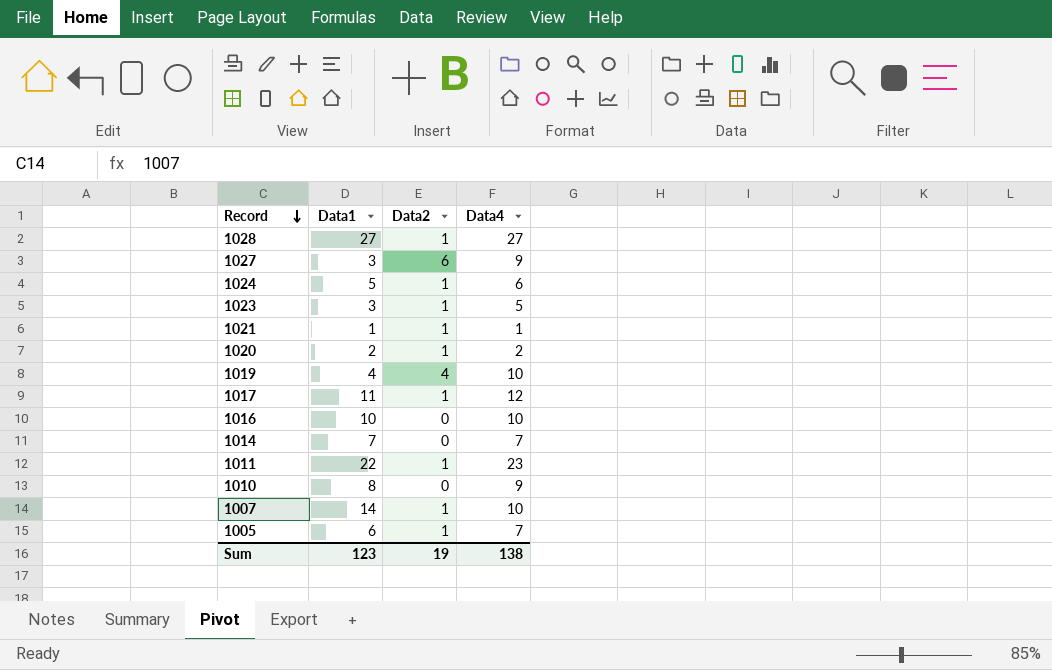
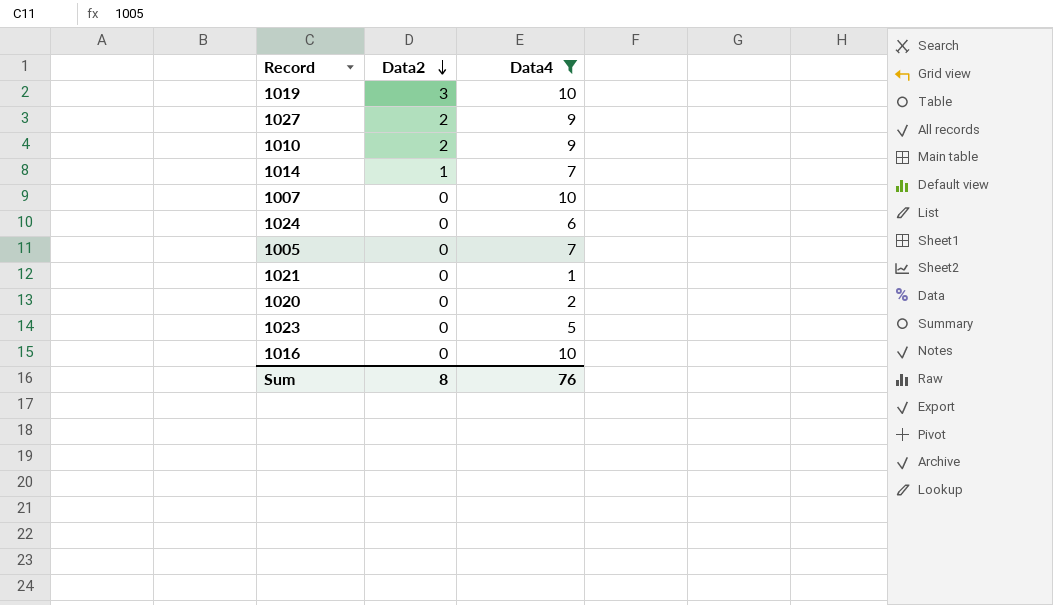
filter: none -> Data4 <= 10
row order: Record descending -> Data2 descending
column Data1 | position: 2 -> none
1019 | Data2: 4 -> 3
1027 | Data2: 6 -> 2
1010 | Data2: 0 -> 2
1014 | Data2: 0 -> 1
1007 | Data2: 1 -> 0
1024 | Data2: 1 -> 0
1005 | Data2: 1 -> 0
1021 | Data2: 1 -> 0
1020 | Data2: 1 -> 0
1023 | Data2: 1 -> 0
Sum | Data2: 19 -> 8
Sum | Data4: 138 -> 76

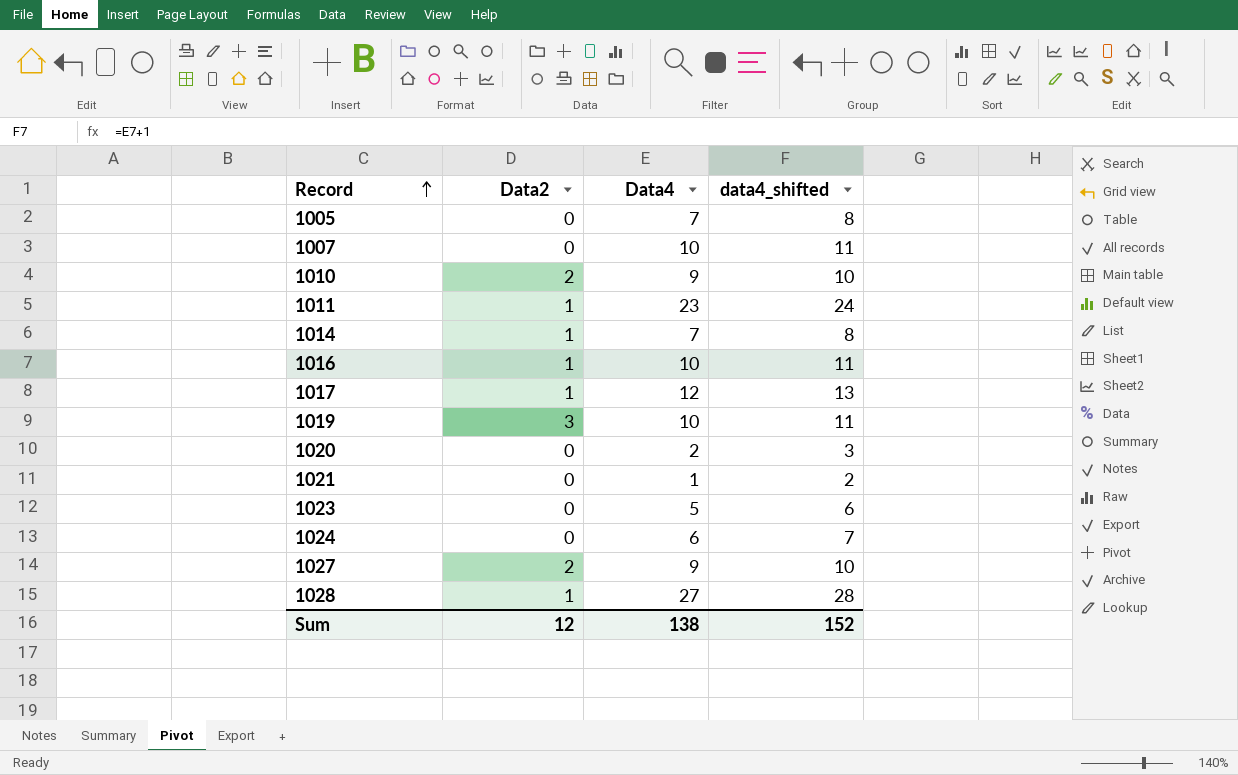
filter: Data4 <= 10 -> none
row order: Data2 descending -> Record ascending
column data4_shifted | formula: none -> [Data4] + 1
1016 | Data2: 0 -> 1
Sum | Data2: 8 -> 12
Sum | Data4: 76 -> 138

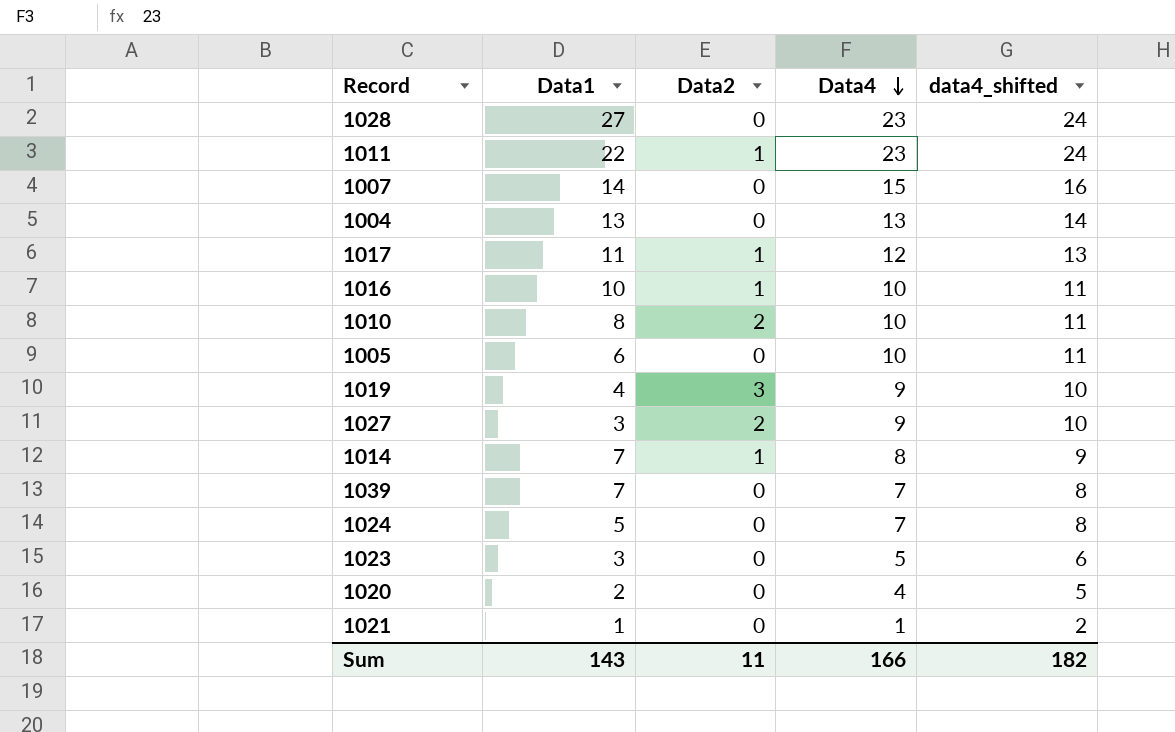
row order: Record ascending -> Data4 descending
column Data1 | position: none -> 2
1028 | Data2: 1 -> 0
1028 | Data4: 27 -> 23
1028 | data4_shifted: 28 -> 24
1007 | Data4: 10 -> 15
1007 | data4_shifted: 11 -> 16
row 1004: none -> 13 | 0 | 13 | 14
1010 | Data4: 9 -> 10
1010 | data4_shifted: 10 -> 11
1005 | Data4: 7 -> 10
1005 | data4_shifted: 8 -> 11
1019 | Data4: 10 -> 9
1019 | data4_shifted: 11 -> 10
1014 | Data4: 7 -> 8
1014 | data4_shifted: 8 -> 9
row 1039: none -> 7 | 0 | 7 | 8
1024 | Data4: 6 -> 7
1024 | data4_shifted: 7 -> 8
1020 | Data4: 2 -> 4
1020 | data4_shifted: 3 -> 5
Sum | Data2: 12 -> 11
Sum | Data4: 138 -> 166
Sum | data4_shifted: 152 -> 182

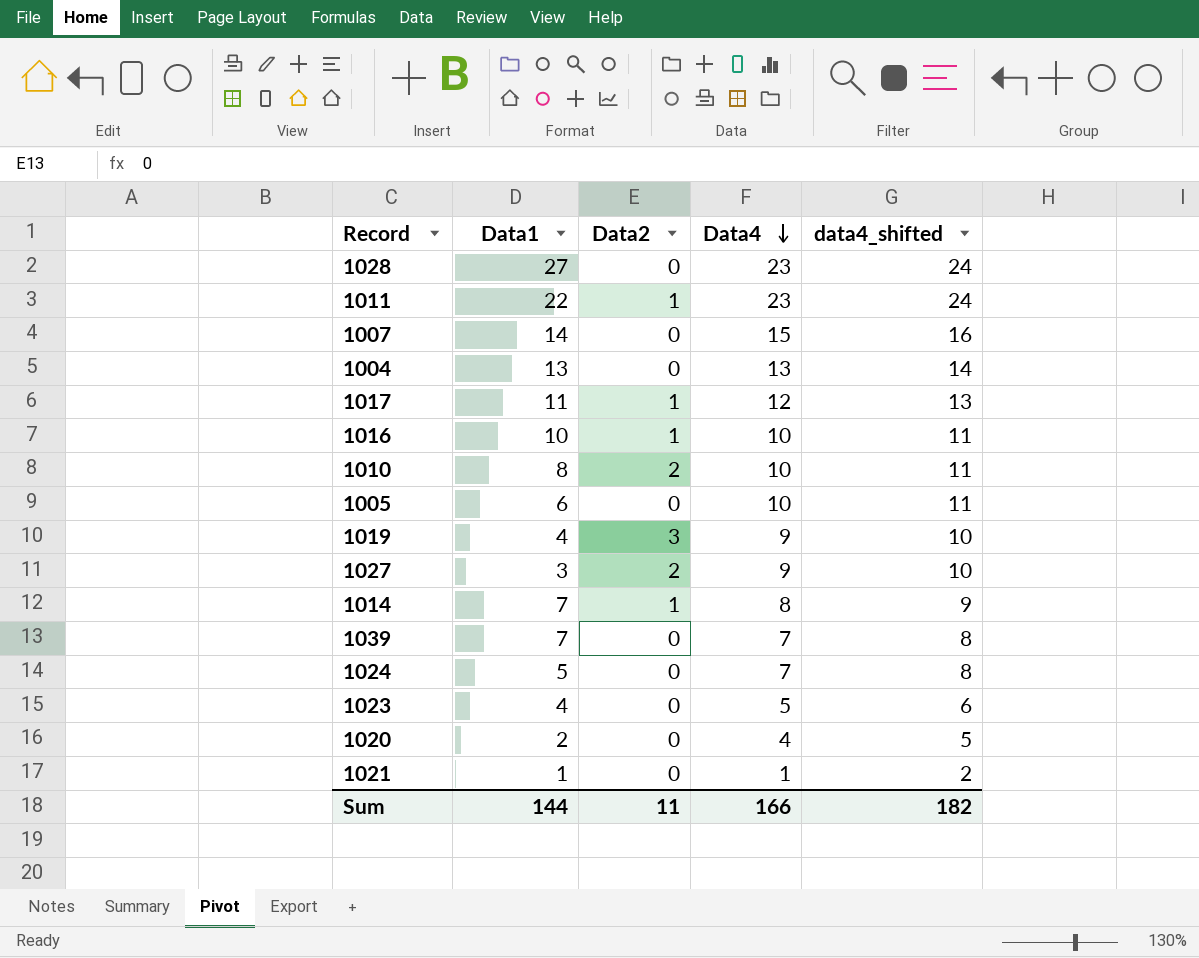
1023 | Data1: 3 -> 4
Sum | Data1: 143 -> 144

